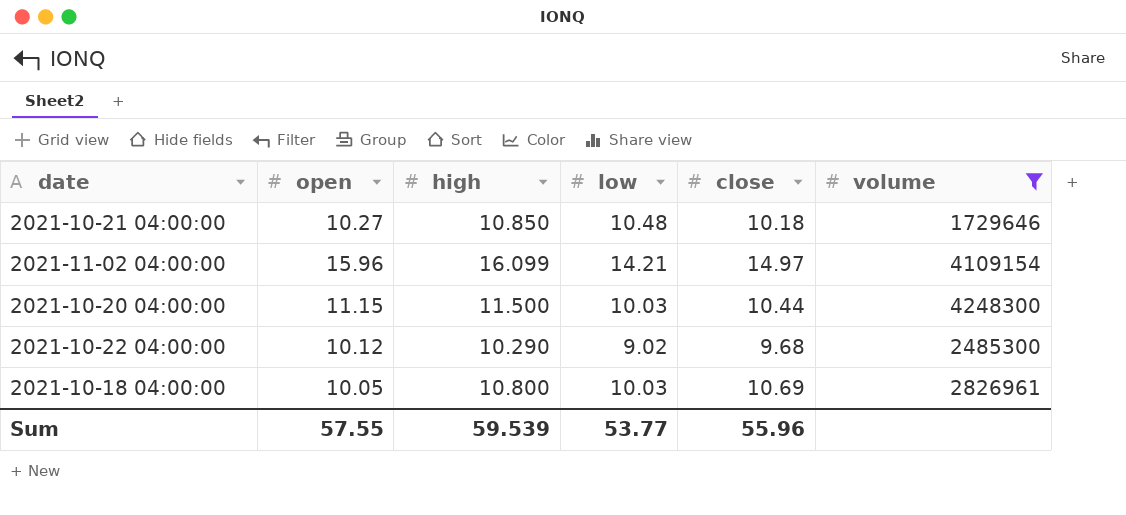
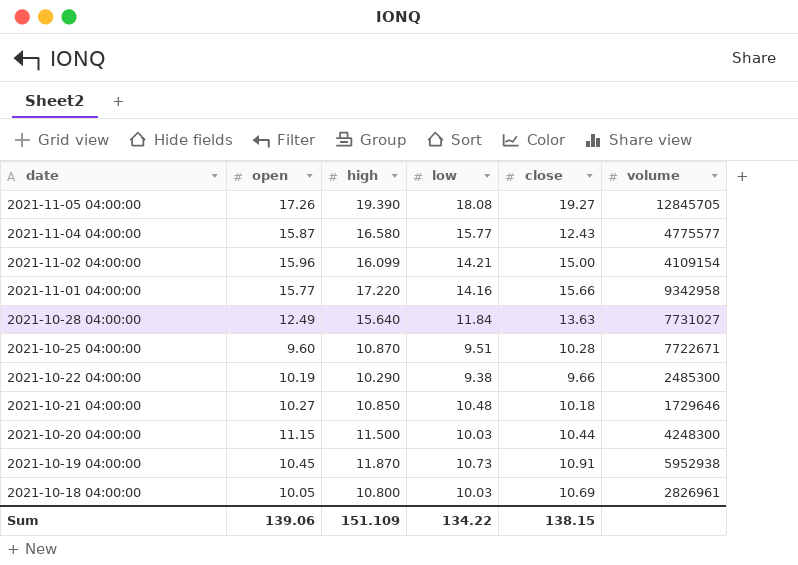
filter: volume <= 4248300 -> none
row order: none -> date descending
2021-11-02 04:00:00 | close: 14.97 -> 15.00
2021-10-22 04:00:00 | open: 10.12 -> 10.19
2021-10-22 04:00:00 | low: 9.02 -> 9.38
2021-10-22 04:00:00 | close: 9.68 -> 9.66
Sum | open: 57.55 -> 139.06
Sum | high: 59.539 -> 151.109
Sum | low: 53.77 -> 134.22
Sum | close: 55.96 -> 138.15

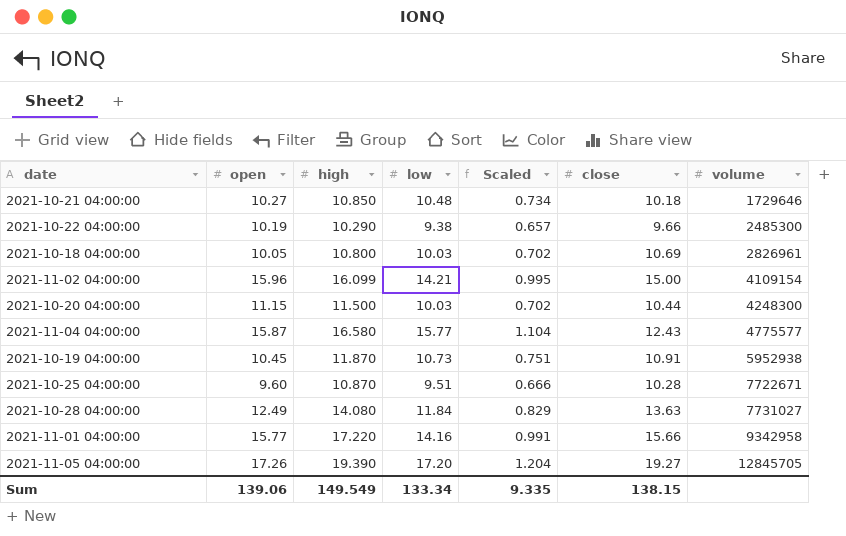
row order: date descending -> volume ascending
column Scaled | formula: none -> [low] * 0.07
2021-10-28 04:00:00 | high: 15.640 -> 14.080
2021-11-05 04:00:00 | low: 18.08 -> 17.20
Sum | high: 151.109 -> 149.549
Sum | low: 134.22 -> 133.34

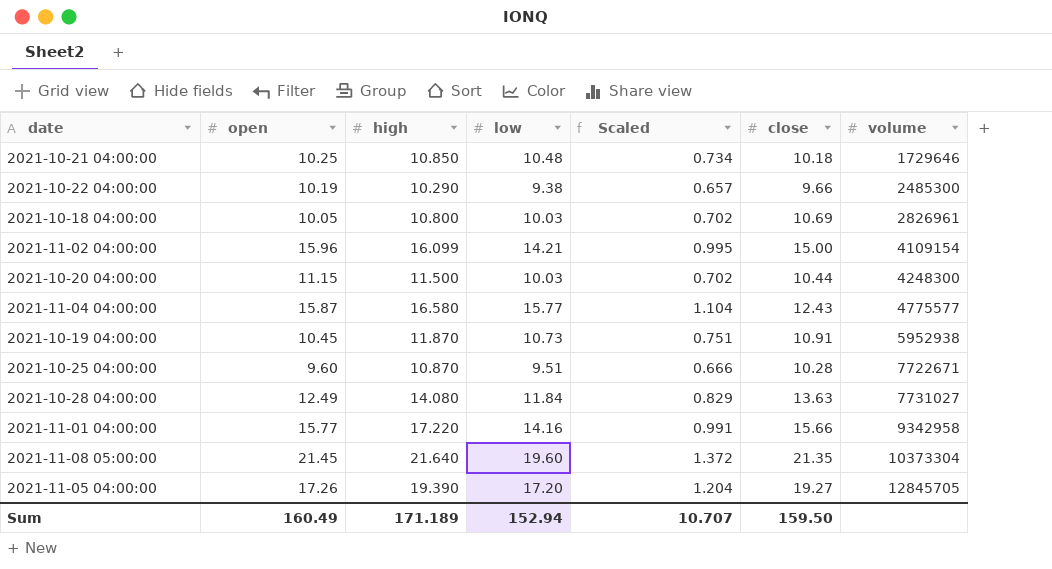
2021-10-21 04:00:00 | open: 10.27 -> 10.25
row 2021-11-08 05:00:00: none -> 21.45 | 21.640 | 19.60 | 1.372 | 21.35 | 10373304
Sum | open: 139.06 -> 160.49
Sum | high: 149.549 -> 171.189
Sum | low: 133.34 -> 152.94
Sum | Scaled: 9.335 -> 10.707
Sum | close: 138.15 -> 159.50

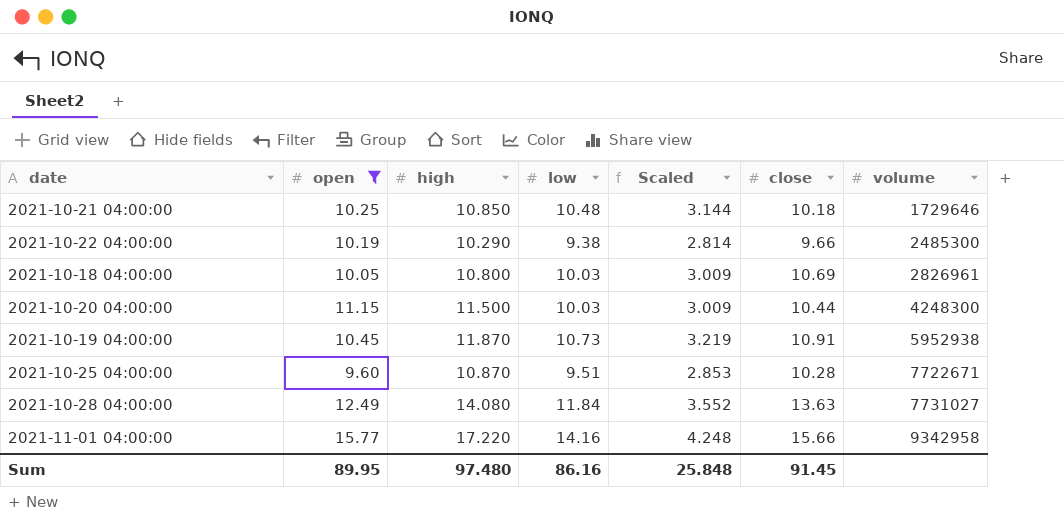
filter: none -> open <= 15.77
column Scaled | formula: [low] * 0.07 -> [low] * 0.3
Sum | open: 160.49 -> 89.95
Sum | high: 171.189 -> 97.480
Sum | low: 152.94 -> 86.16
Sum | Scaled: 10.707 -> 25.848
Sum | close: 159.50 -> 91.45

